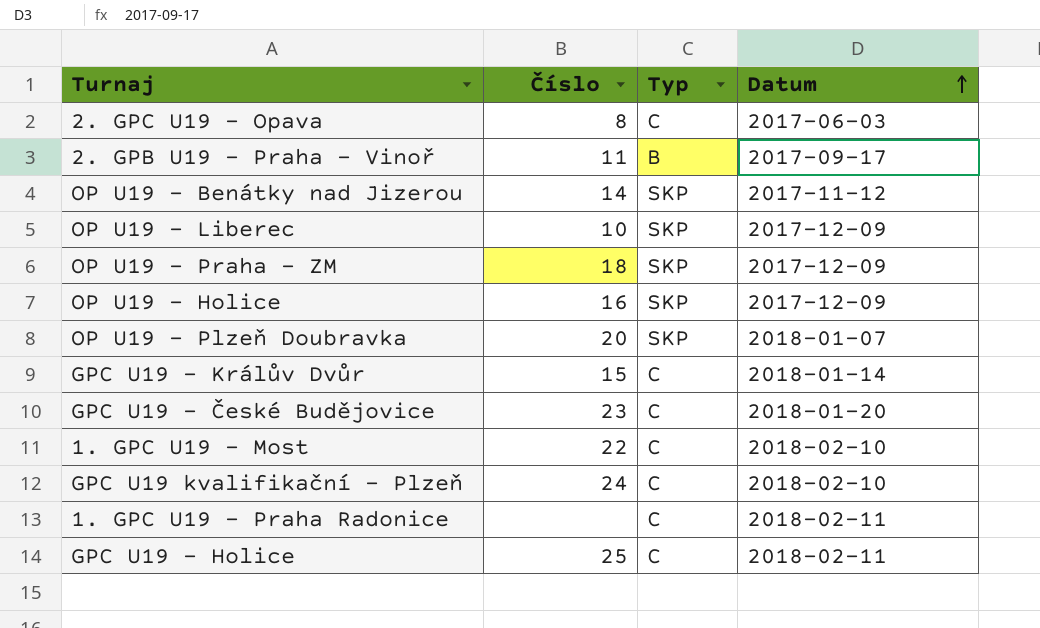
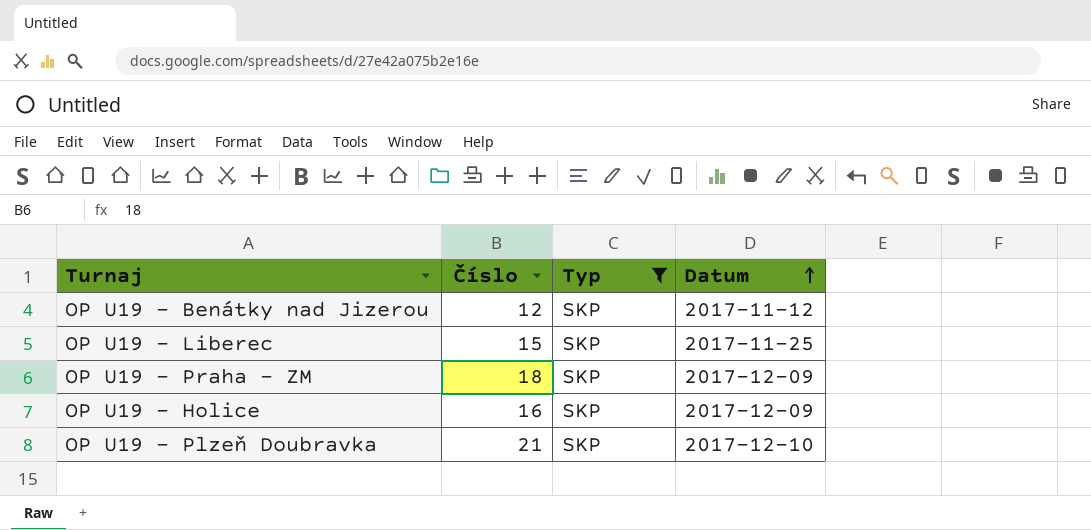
filter: none -> Typ = SKP
OP U19 - Benátky nad Jizerou | Číslo: 14 -> 12
OP U19 - Liberec | Číslo: 10 -> 15
OP U19 - Liberec | Datum: 2017-12-09 -> 2017-11-25
OP U19 - Plzeň Doubravka | Číslo: 20 -> 21
OP U19 - Plzeň Doubravka | Datum: 2018-01-07 -> 2017-12-10

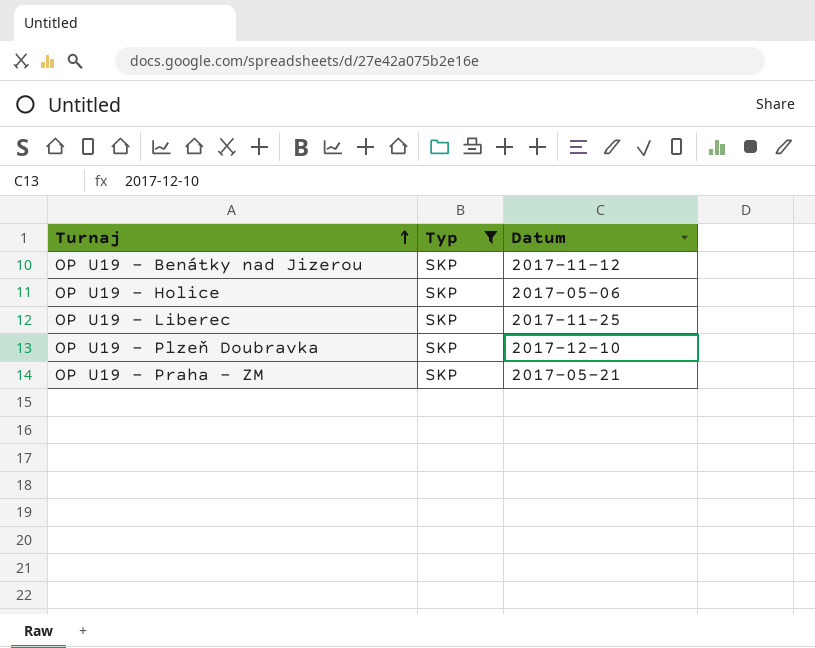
row order: Datum ascending -> Turnaj ascending
column Číslo | position: 2 -> none
OP U19 - Holice | Datum: 2017-12-09 -> 2017-05-06
OP U19 - Praha - ZM | Datum: 2017-12-09 -> 2017-05-21

